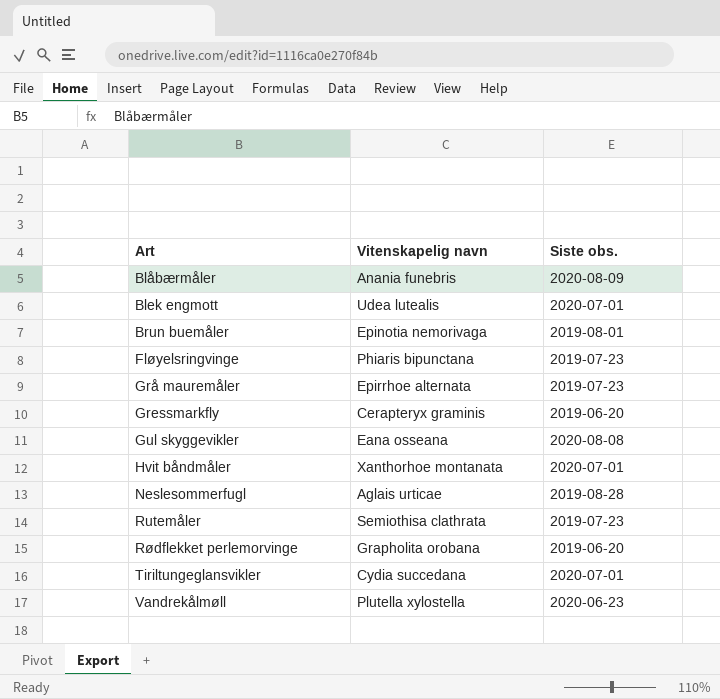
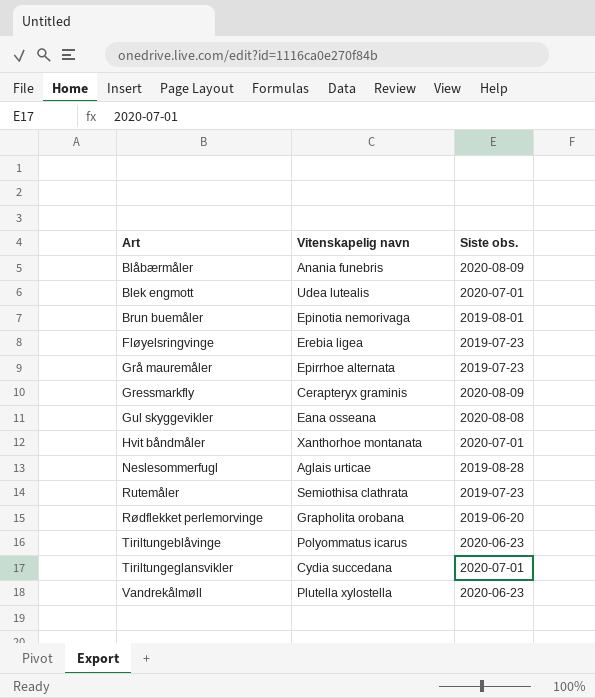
Fløyelsringvinge | Vitenskapelig navn: Phiaris bipunctana -> Erebia ligea
Gressmarkfly | Siste obs.: 2019-06-20 -> 2020-08-09
row Tiriltungeblåvinge: none -> Polyommatus icarus | 2020-06-23

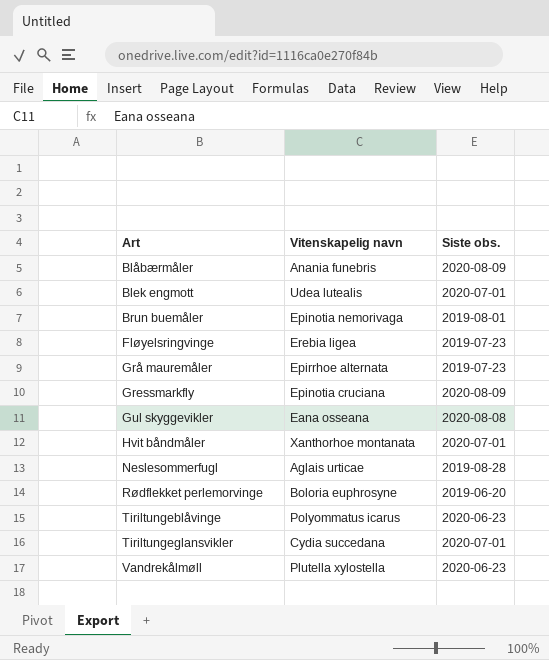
row Rutemåler: Semiothisa clathrata | 2019-07-23 -> none
Gressmarkfly | Vitenskapelig navn: Cerapteryx graminis -> Epinotia cruciana
Rødflekket perlemorvinge | Vitenskapelig navn: Grapholita orobana -> Boloria euphrosyne

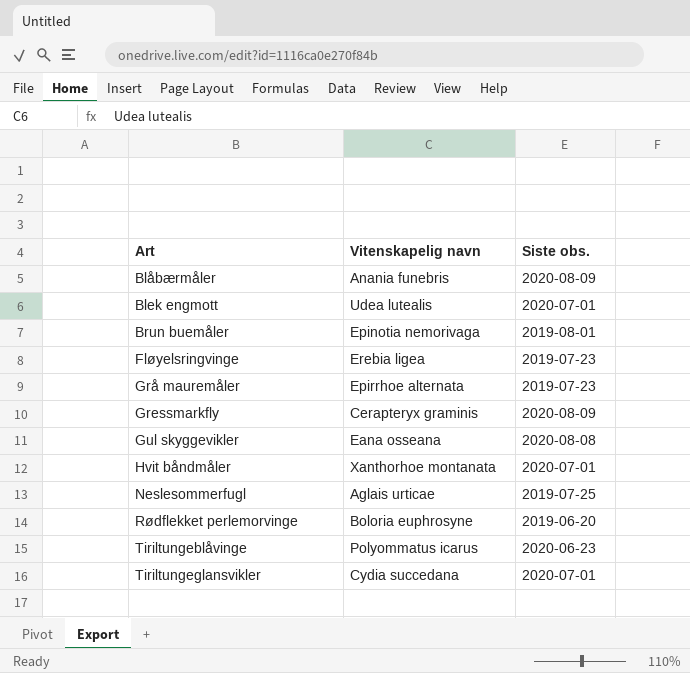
row Vandrekålmøll: Plutella xylostella | 2020-06-23 -> none
Gressmarkfly | Vitenskapelig navn: Epinotia cruciana -> Cerapteryx graminis
Neslesommerfugl | Siste obs.: 2019-08-28 -> 2019-07-25

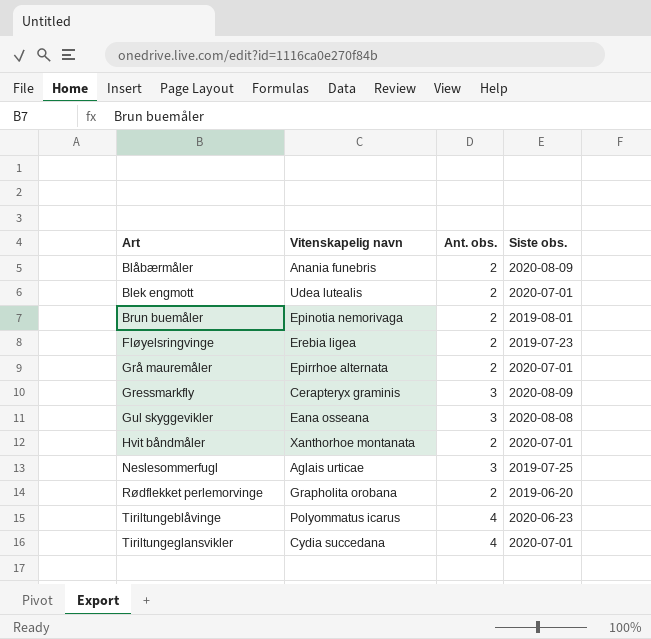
column Ant. obs. | position: none -> 3
Grå mauremåler | Siste obs.: 2019-07-23 -> 2020-07-01
Rødflekket perlemorvinge | Vitenskapelig navn: Boloria euphrosyne -> Grapholita orobana

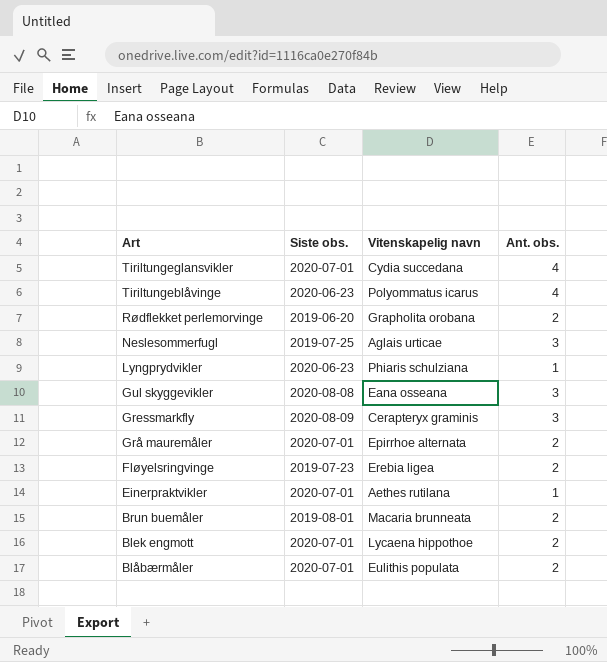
row order: Art ascending -> Art descending
column Siste obs. | position: 4 -> 2
row Hvit båndmåler: Xanthorhoe montanata | 2 | 2020-07-01 -> none
row Lyngprydvikler: none -> 2020-06-23 | Phiaris schulziana | 1
row Einerpraktvikler: none -> 2020-07-01 | Aethes rutilana | 1
Brun buemåler | Vitenskapelig navn: Epinotia nemorivaga -> Macaria brunneata
Blek engmott | Vitenskapelig navn: Udea lutealis -> Lycaena hippothoe
Blåbærmåler | Siste obs.: 2020-08-09 -> 2020-07-01
Blåbærmåler | Vitenskapelig navn: Anania funebris -> Eulithis populata

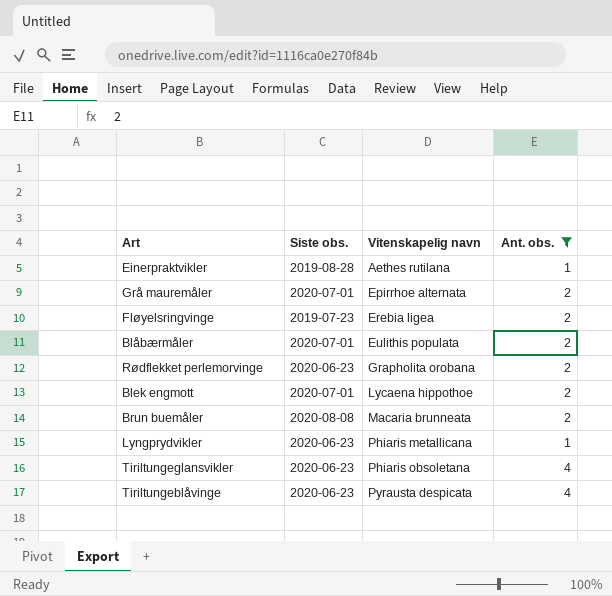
filter: none -> Ant. obs. != 3
row order: Art descending -> Vitenskapelig navn ascending
Einerpraktvikler | Siste obs.: 2020-07-01 -> 2019-08-28
Rødflekket perlemorvinge | Siste obs.: 2019-06-20 -> 2020-06-23
Brun buemåler | Siste obs.: 2019-08-01 -> 2020-08-08
Lyngprydvikler | Vitenskapelig navn: Phiaris schulziana -> Phiaris metallicana
Tiriltungeglansvikler | Siste obs.: 2020-07-01 -> 2020-06-23
Tiriltungeglansvikler | Vitenskapelig navn: Cydia succedana -> Phiaris obsoletana
Tiriltungeblåvinge | Vitenskapelig navn: Polyommatus icarus -> Pyrausta despicata

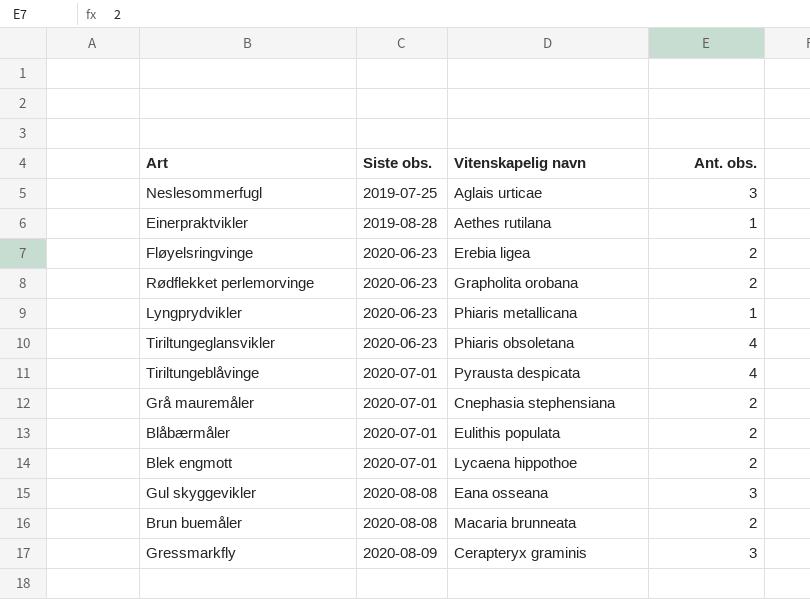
filter: Ant. obs. != 3 -> none
row order: Vitenskapelig navn ascending -> Siste obs. ascending
Fløyelsringvinge | Siste obs.: 2019-07-23 -> 2020-06-23
Tiriltungeblåvinge | Siste obs.: 2020-06-23 -> 2020-07-01
Grå mauremåler | Vitenskapelig navn: Epirrhoe alternata -> Cnephasia stephensiana

